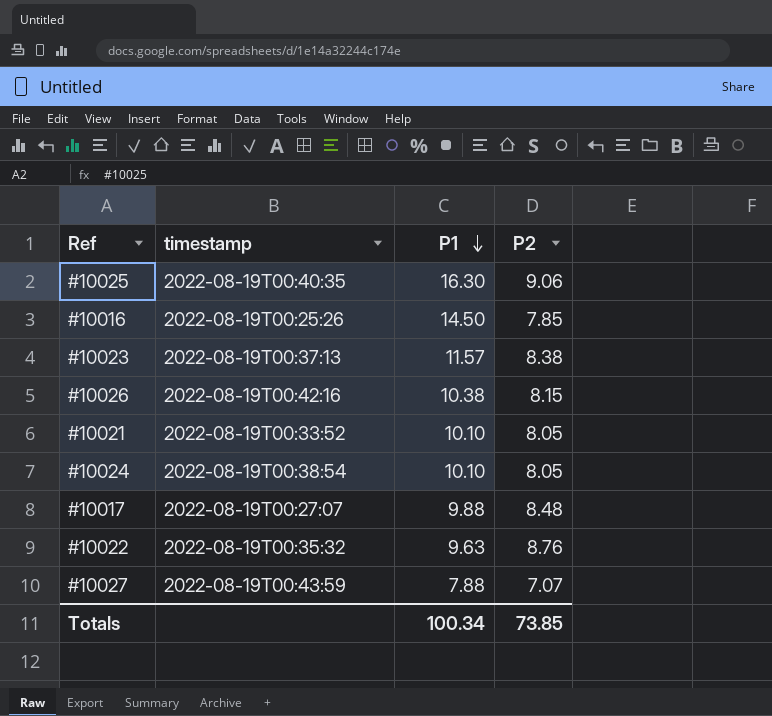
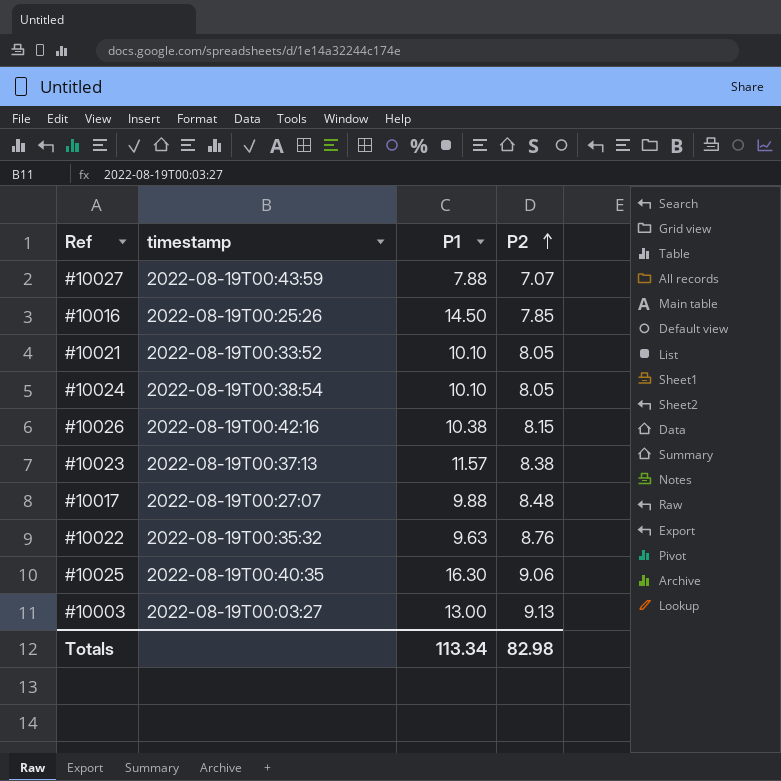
row order: P1 descending -> P2 ascending
row #10003: none -> 2022-08-19T00:03:27 | 13.00 | 9.13
Totals | P1: 100.34 -> 113.34
Totals | P2: 73.85 -> 82.98

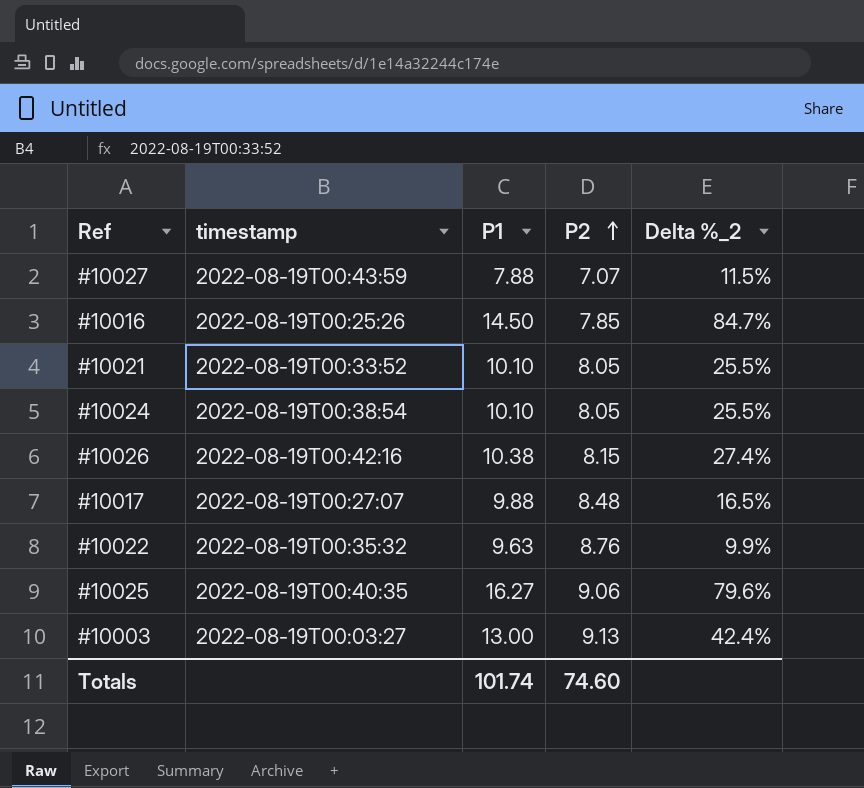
column Delta %_2 | formula: none -> ([P1] - [P2]) / [P2]
row #10023: 2022-08-19T00:37:13 | 11.57 | 8.38 -> none
#10025 | P1: 16.30 -> 16.27
Totals | P1: 113.34 -> 101.74
Totals | P2: 82.98 -> 74.60

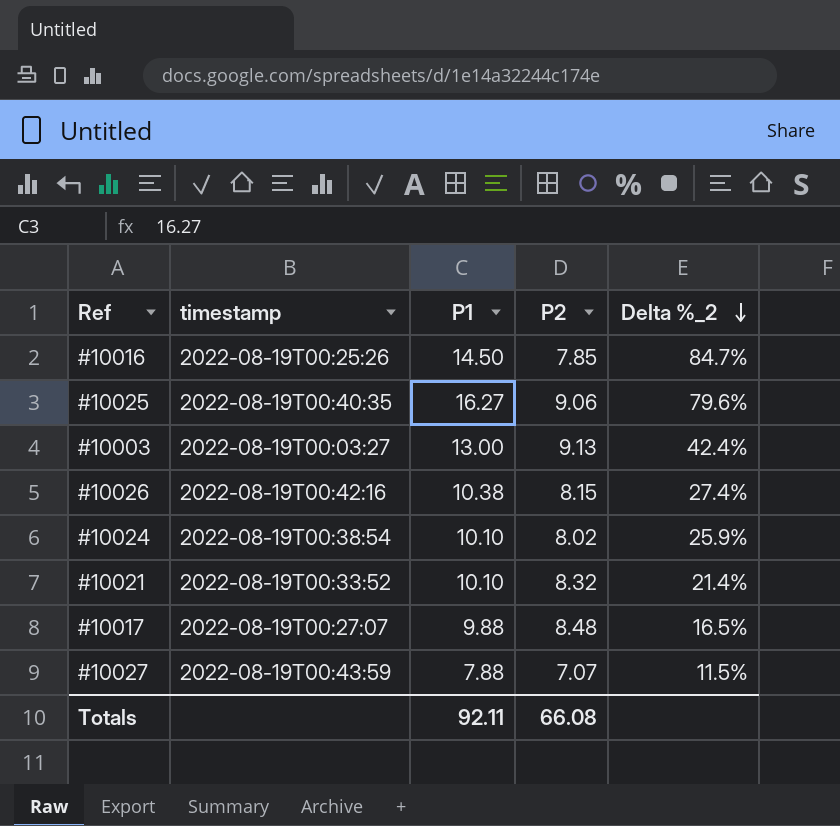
row order: P2 ascending -> Delta %_2 descending
row #10022: 2022-08-19T00:35:32 | 9.63 | 8.76 | 9.9% -> none
#10024 | P2: 8.05 -> 8.02
#10024 | Delta %_2: 25.5% -> 25.9%
#10021 | P2: 8.05 -> 8.32
#10021 | Delta %_2: 25.5% -> 21.4%
Totals | P1: 101.74 -> 92.11
Totals | P2: 74.60 -> 66.08

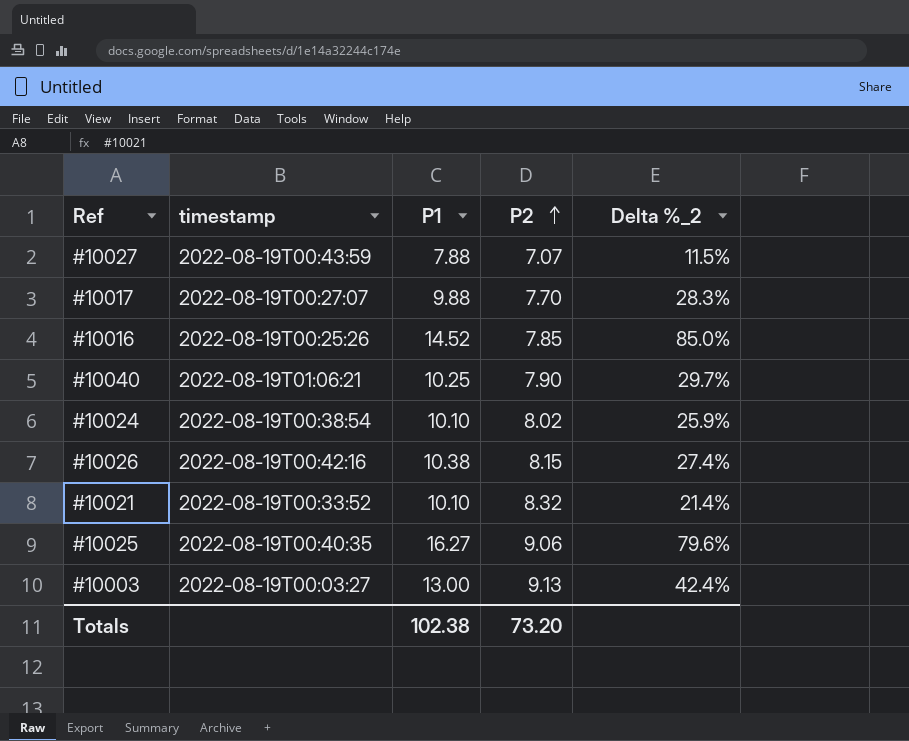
row order: Delta %_2 descending -> P2 ascending
#10017 | P2: 8.48 -> 7.70
#10017 | Delta %_2: 16.5% -> 28.3%
#10016 | P1: 14.50 -> 14.52
#10016 | Delta %_2: 84.7% -> 85.0%
row #10040: none -> 2022-08-19T01:06:21 | 10.25 | 7.90 | 29.7%
Totals | P1: 92.11 -> 102.38
Totals | P2: 66.08 -> 73.20

